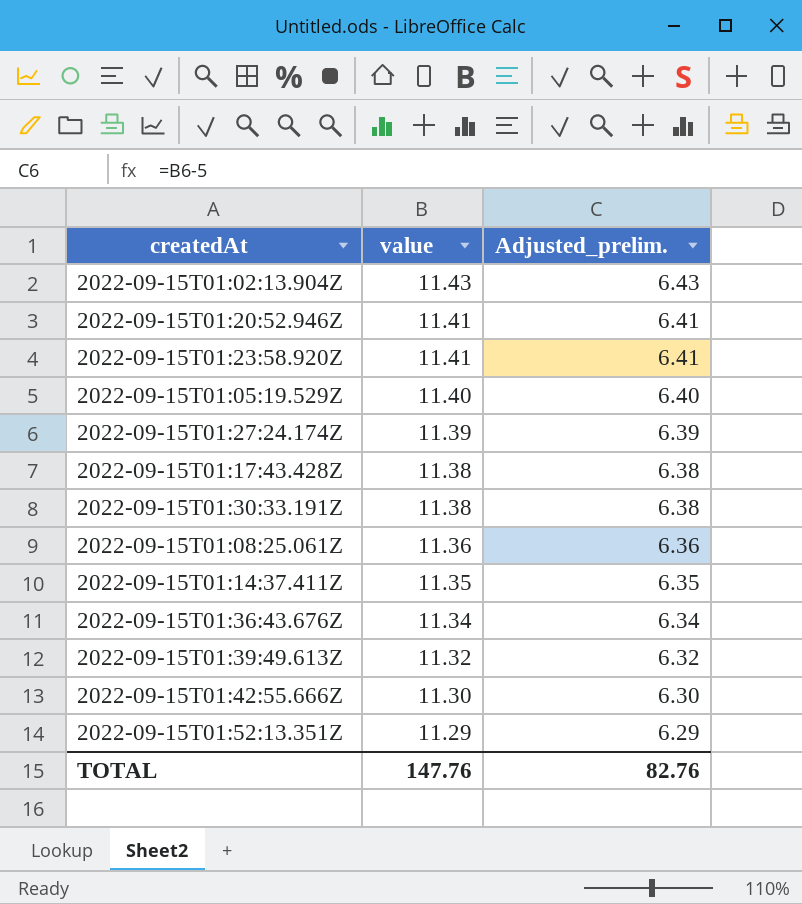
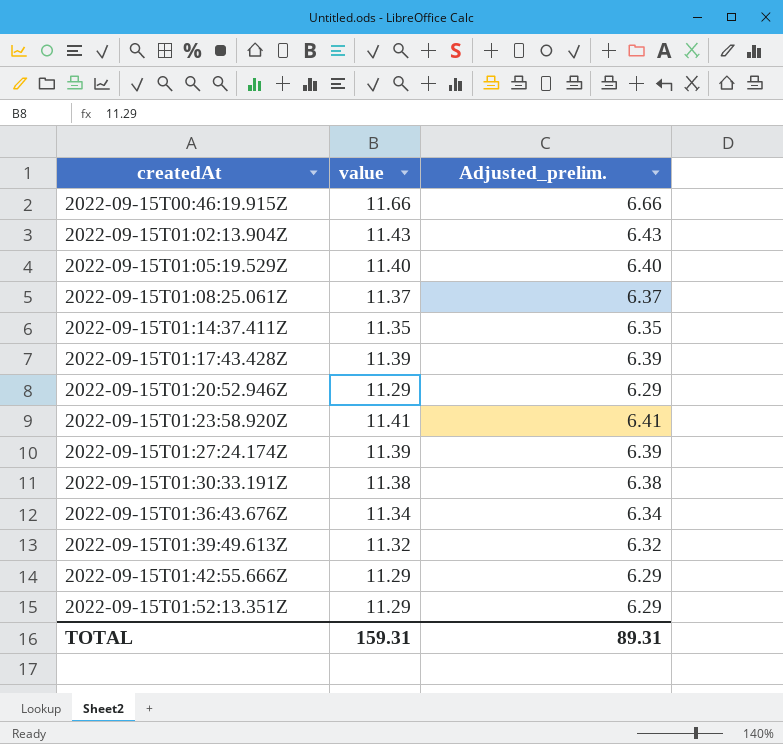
row order: value descending -> createdAt ascending
row 2022-09-15T00:46:19.915Z: none -> 11.66 | 6.66
2022-09-15T01:08:25.061Z | value: 11.36 -> 11.37
2022-09-15T01:08:25.061Z | Adjusted_prelim.: 6.36 -> 6.37
2022-09-15T01:17:43.428Z | value: 11.38 -> 11.39
2022-09-15T01:17:43.428Z | Adjusted_prelim.: 6.38 -> 6.39
2022-09-15T01:20:52.946Z | value: 11.41 -> 11.29
2022-09-15T01:20:52.946Z | Adjusted_prelim.: 6.41 -> 6.29
2022-09-15T01:42:55.666Z | value: 11.30 -> 11.29
2022-09-15T01:42:55.666Z | Adjusted_prelim.: 6.30 -> 6.29
TOTAL | value: 147.76 -> 159.31
TOTAL | Adjusted_prelim.: 82.76 -> 89.31

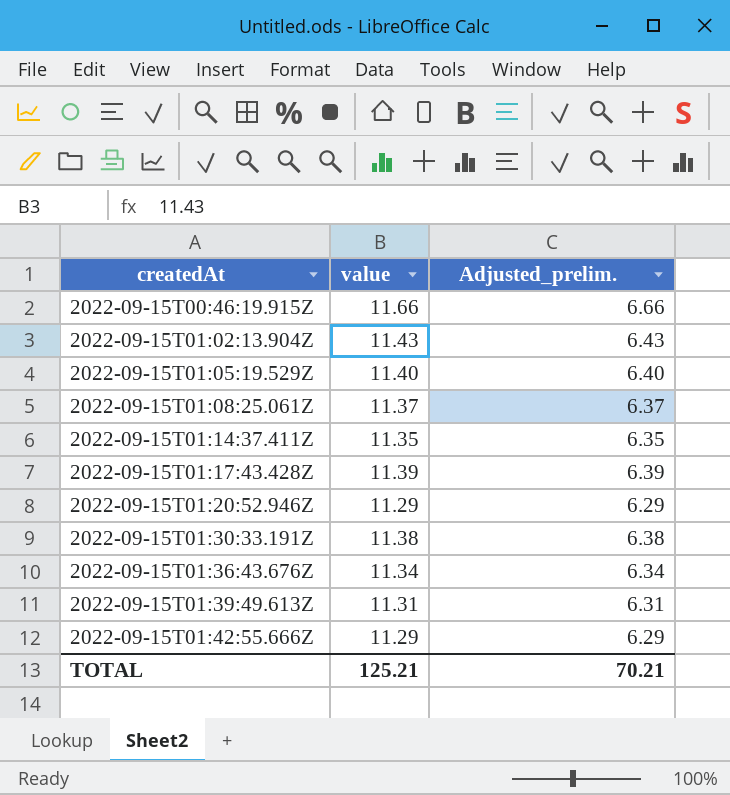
row 2022-09-15T01:23:58.920Z: 11.41 | 6.41 -> none
row 2022-09-15T01:27:24.174Z: 11.39 | 6.39 -> none
row 2022-09-15T01:52:13.351Z: 11.29 | 6.29 -> none
2022-09-15T01:39:49.613Z | value: 11.32 -> 11.31
2022-09-15T01:39:49.613Z | Adjusted_prelim.: 6.32 -> 6.31
TOTAL | value: 159.31 -> 125.21
TOTAL | Adjusted_prelim.: 89.31 -> 70.21

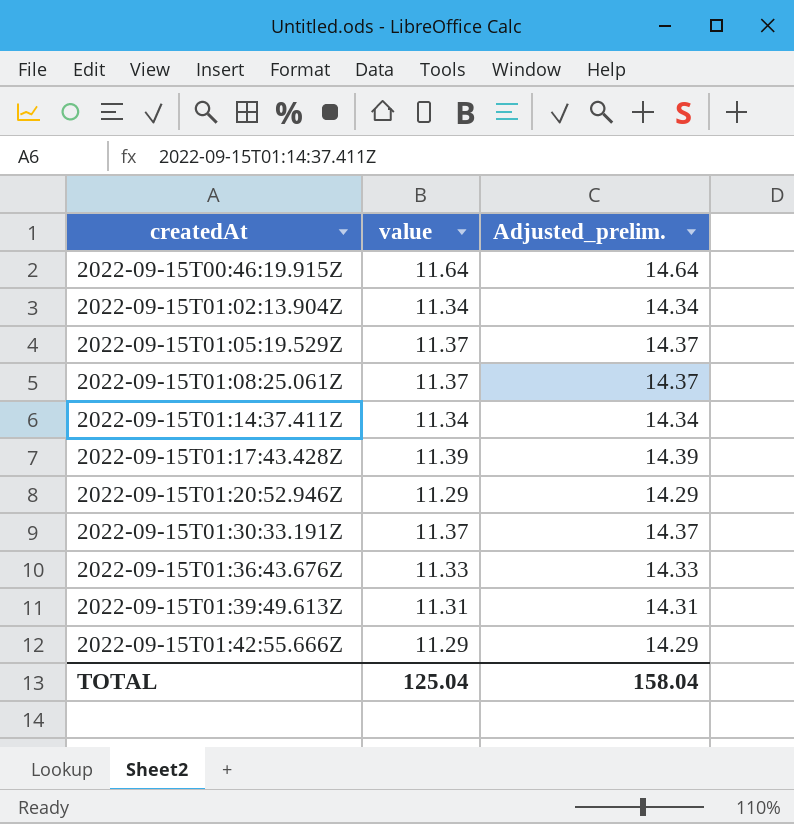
column Adjusted_prelim. | formula: [value] - 5 -> [value] + 3
2022-09-15T00:46:19.915Z | value: 11.66 -> 11.64
2022-09-15T01:02:13.904Z | value: 11.43 -> 11.34
2022-09-15T01:05:19.529Z | value: 11.40 -> 11.37
2022-09-15T01:14:37.411Z | value: 11.35 -> 11.34
2022-09-15T01:30:33.191Z | value: 11.38 -> 11.37
2022-09-15T01:36:43.676Z | value: 11.34 -> 11.33
TOTAL | value: 125.21 -> 125.04
TOTAL | Adjusted_prelim.: 70.21 -> 158.04

